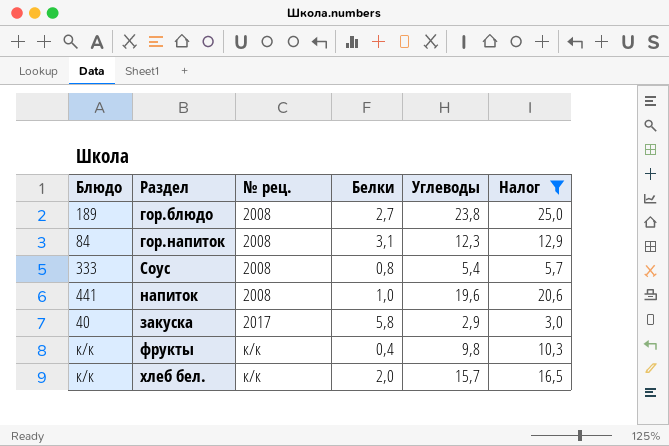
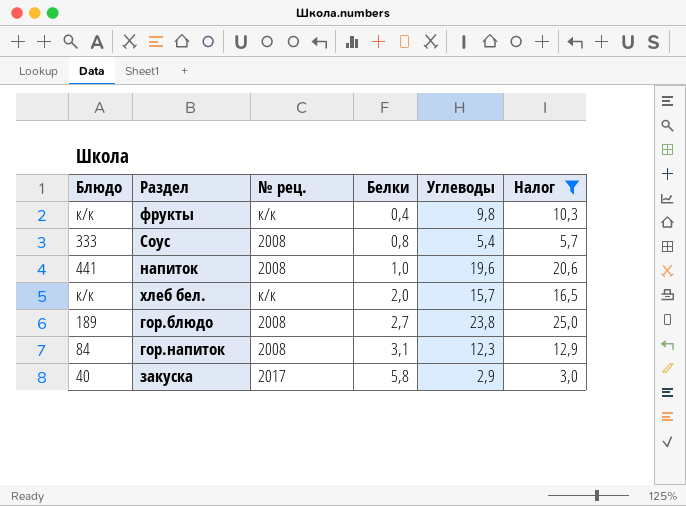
row order: № рец. ascending -> Белки ascending

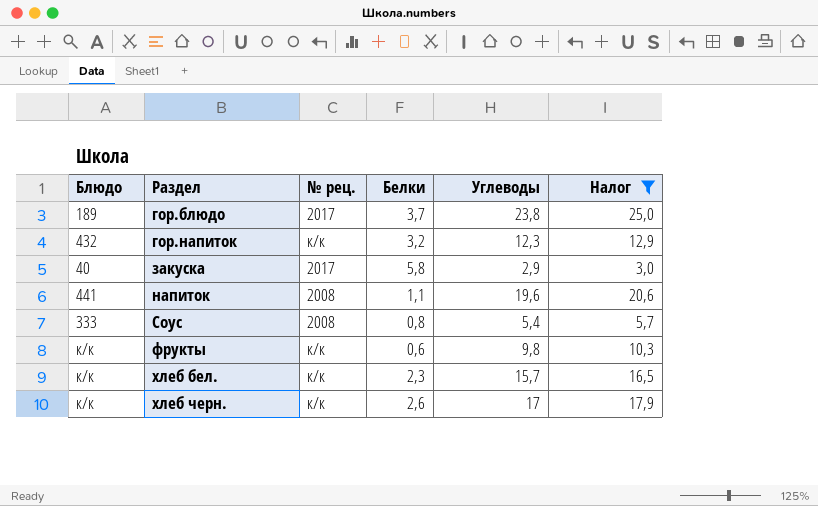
row order: Белки ascending -> Раздел ascending
гор.блюдо | № рец.: 2008 -> 2017
гор.блюдо | Белки: 2,7 -> 3,7
гор.напиток | Блюдо: 84 -> 432
гор.напиток | № рец.: 2008 -> к/к
гор.напиток | Белки: 3,1 -> 3,2
напиток | Белки: 1,0 -> 1,1
фрукты | Белки: 0,4 -> 0,6
хлеб бел. | Белки: 2,0 -> 2,3
row хлеб черн.: none -> к/к | к/к | 2,6 | 17 | 17,9

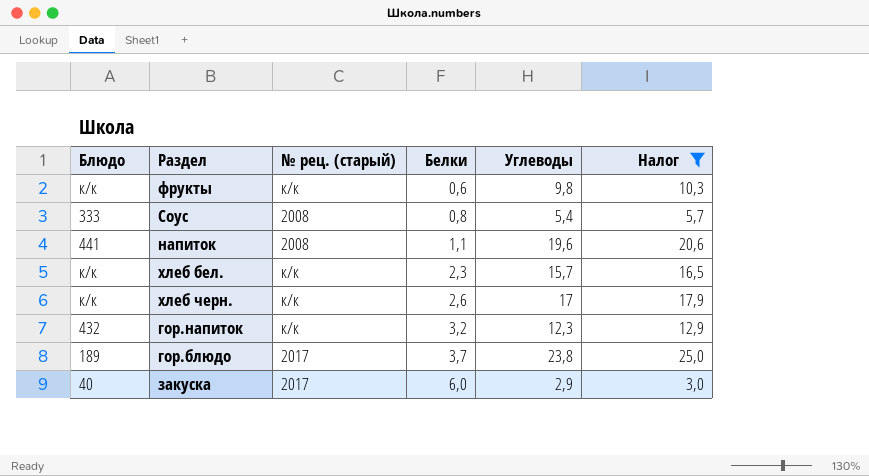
row order: Раздел ascending -> Белки ascending
column name: № рец. -> № рец. (старый)
закуска | Белки: 5,8 -> 6,0

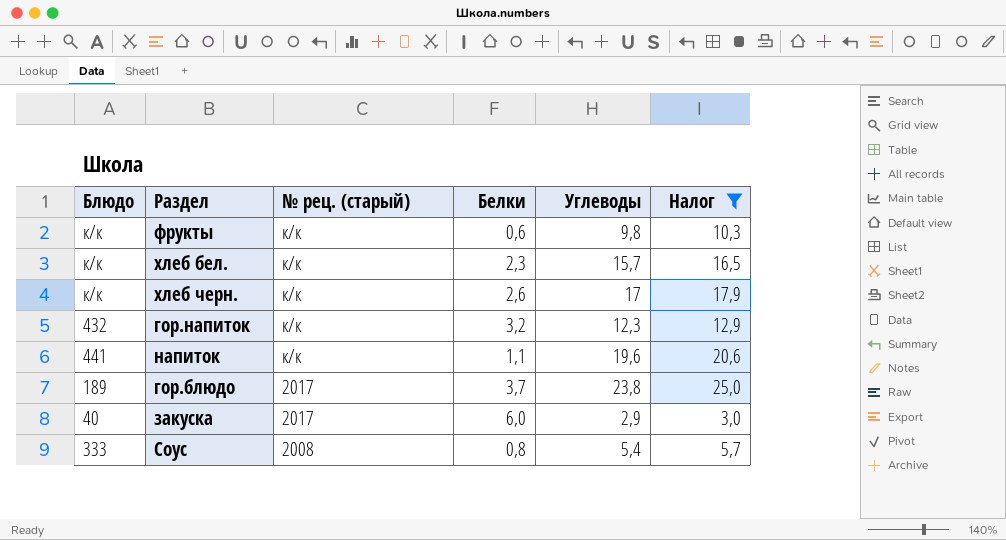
row order: Белки ascending -> № рец. (старый) descending
напиток | № рец. (старый): 2008 -> к/к

